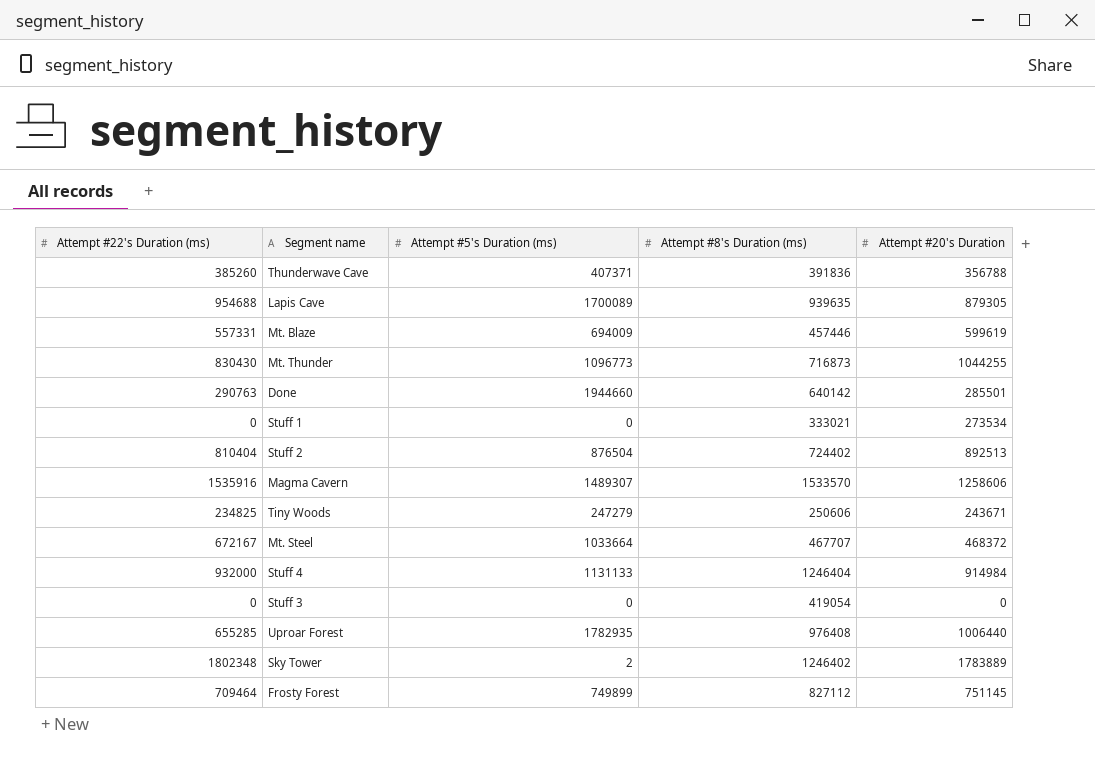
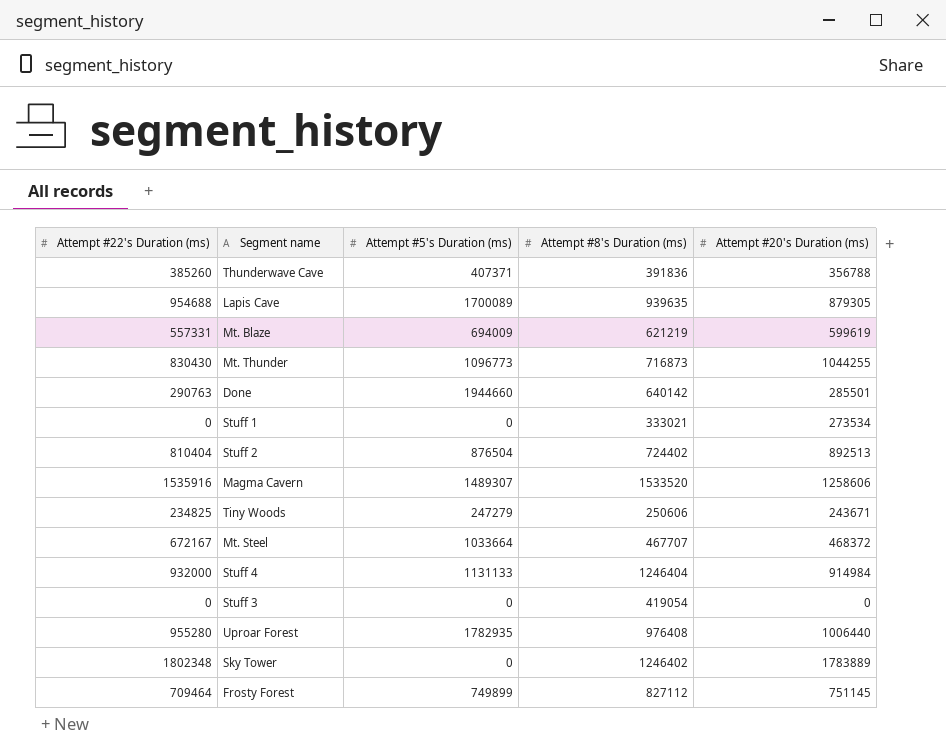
column name: Attempt #20's Duration -> Attempt #20's Duration (ms)
Mt. Blaze | Attempt #8's Duration (ms): 457446 -> 621219
Magma Cavern | Attempt #8's Duration (ms): 1533570 -> 1533520
Uproar Forest | Attempt #22's Duration (ms): 655285 -> 955280
Sky Tower | Attempt #5's Duration (ms): 2 -> 0

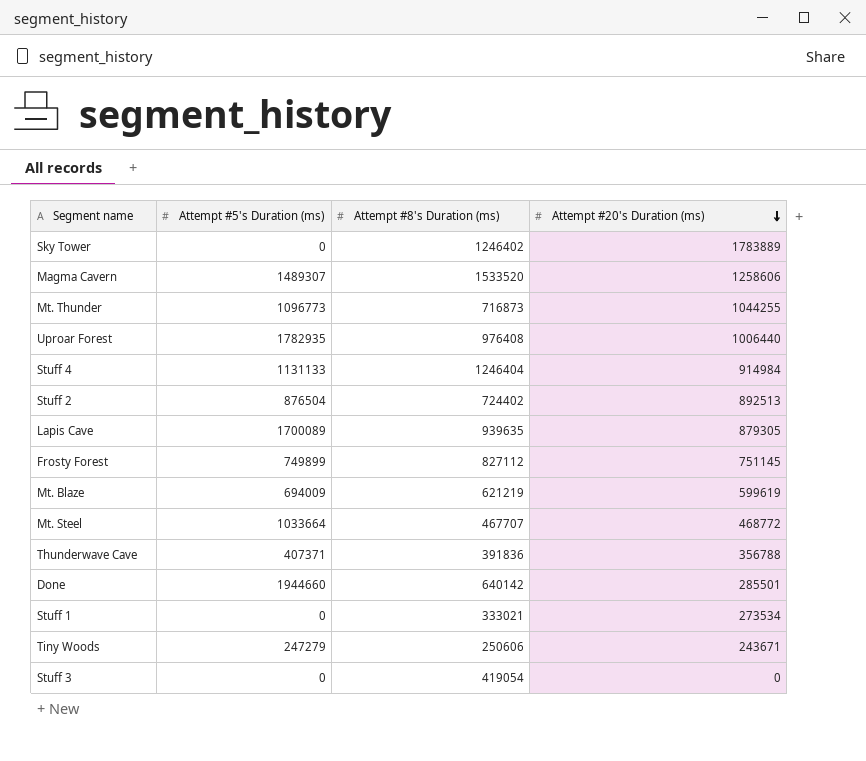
row order: none -> Attempt #20's Duration (ms) descending
column Attempt #22's Duration (ms) | position: 1 -> none
Mt. Steel | Attempt #20's Duration (ms): 468372 -> 468772

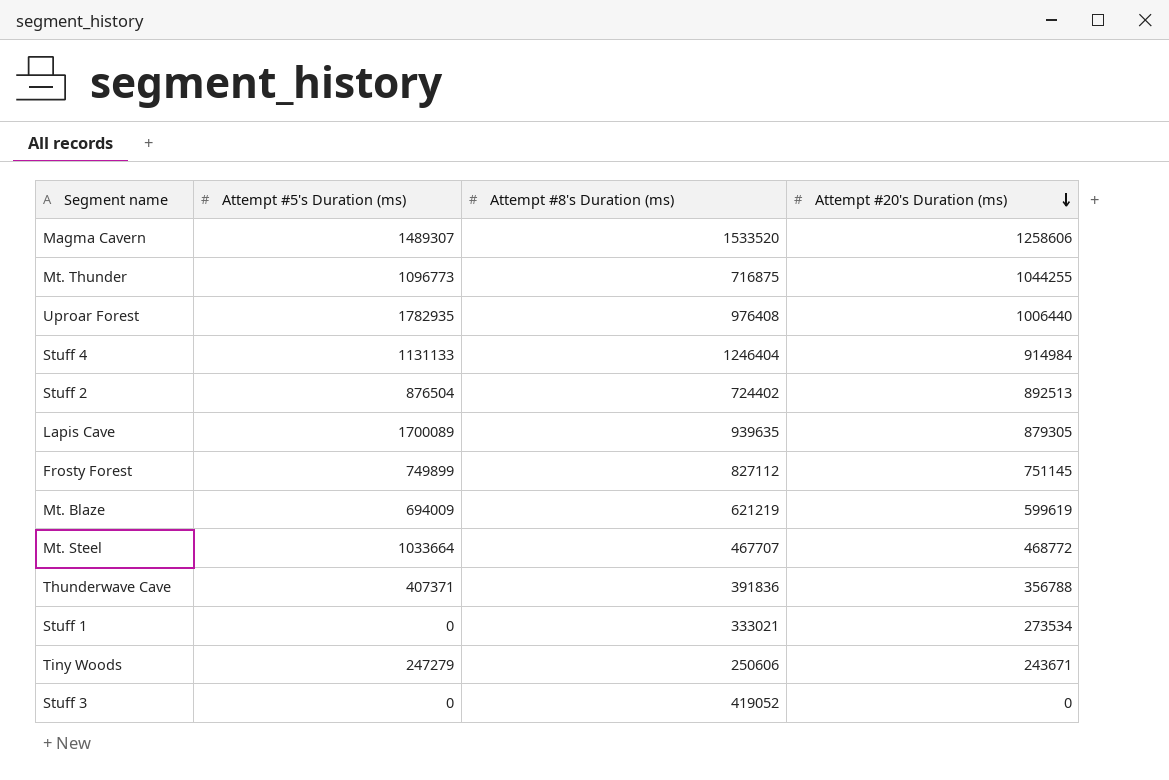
row Sky Tower: 0 | 1246402 | 1783889 -> none
row Done: 1944660 | 640142 | 285501 -> none
Mt. Thunder | Attempt #8's Duration (ms): 716873 -> 716875
Stuff 3 | Attempt #8's Duration (ms): 419054 -> 419052

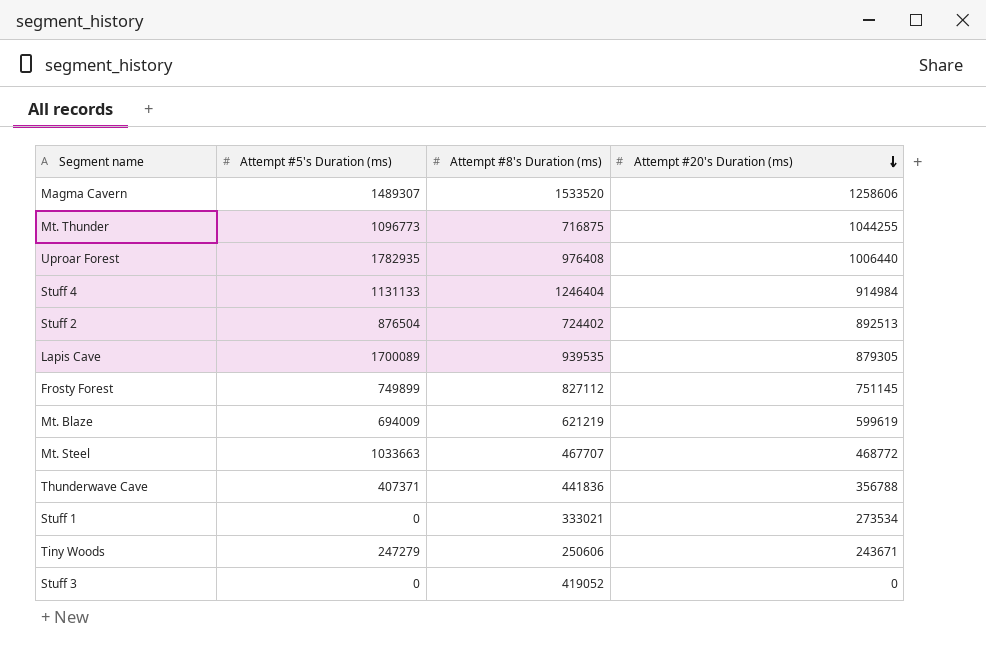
Lapis Cave | Attempt #8's Duration (ms): 939635 -> 939535
Mt. Steel | Attempt #5's Duration (ms): 1033664 -> 1033663
Thunderwave Cave | Attempt #8's Duration (ms): 391836 -> 441836

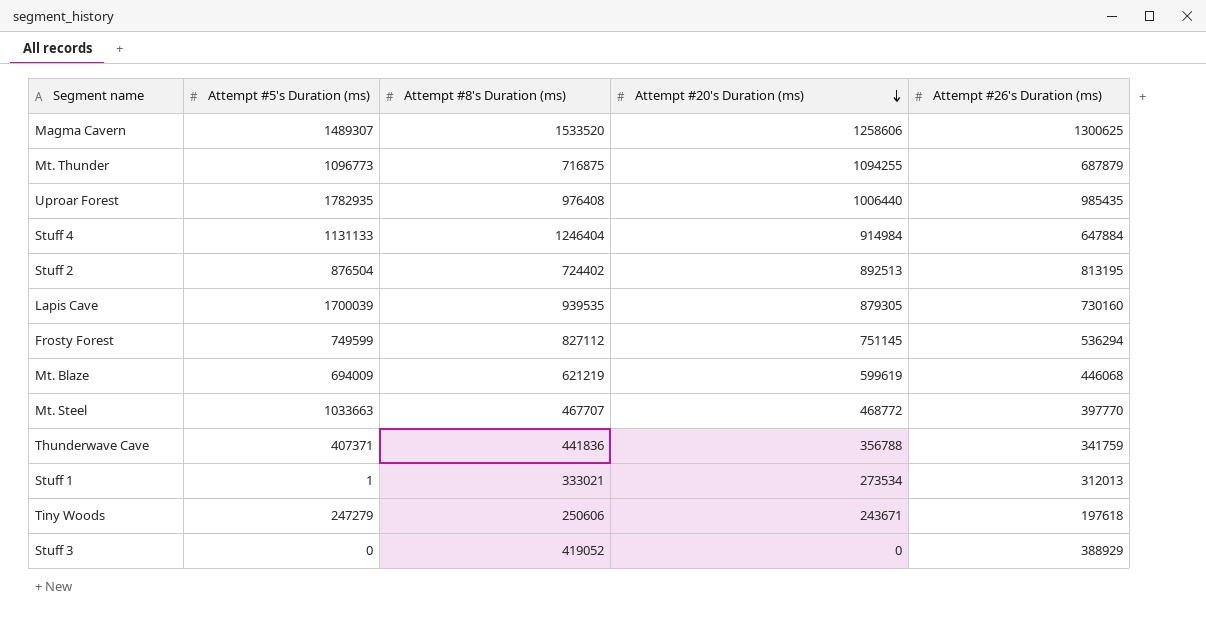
column Attempt #26's Duration (ms) | position: none -> 5
Mt. Thunder | Attempt #20's Duration (ms): 1044255 -> 1094255
Lapis Cave | Attempt #5's Duration (ms): 1700089 -> 1700039
Frosty Forest | Attempt #5's Duration (ms): 749899 -> 749599
Stuff 1 | Attempt #5's Duration (ms): 0 -> 1

